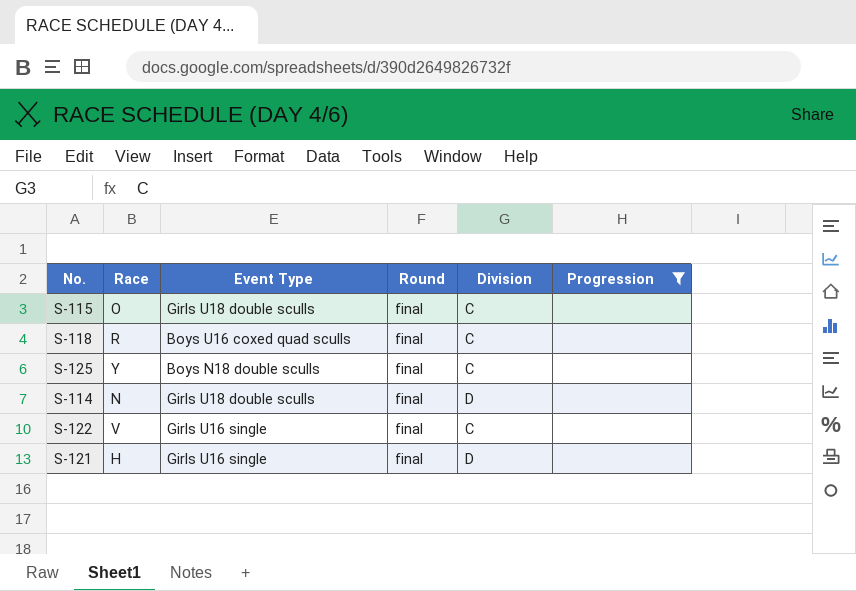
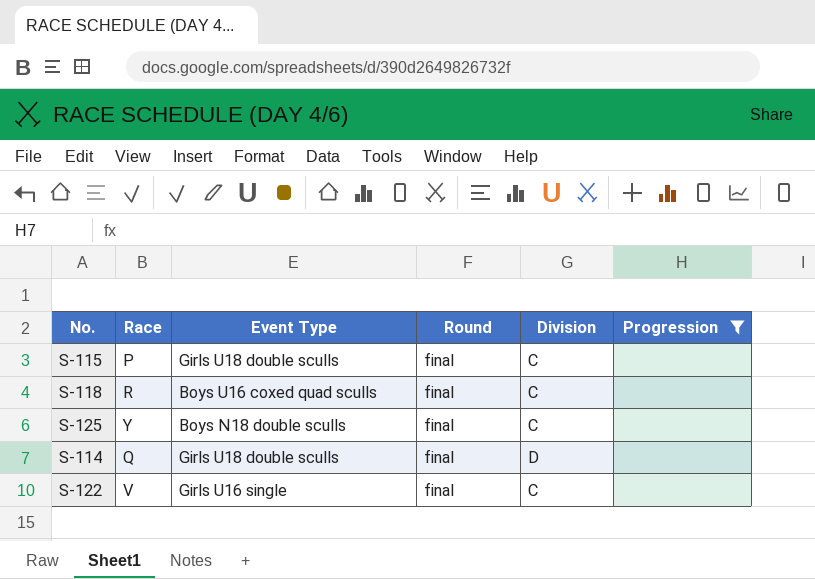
row S-121: H | Girls U16 single | final | D | none -> none
S-115 | Race: O -> P
S-114 | Race: N -> Q

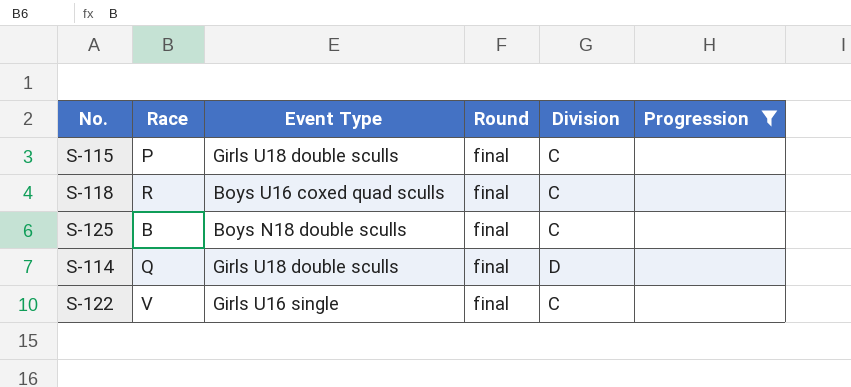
S-125 | Race: Y -> B

